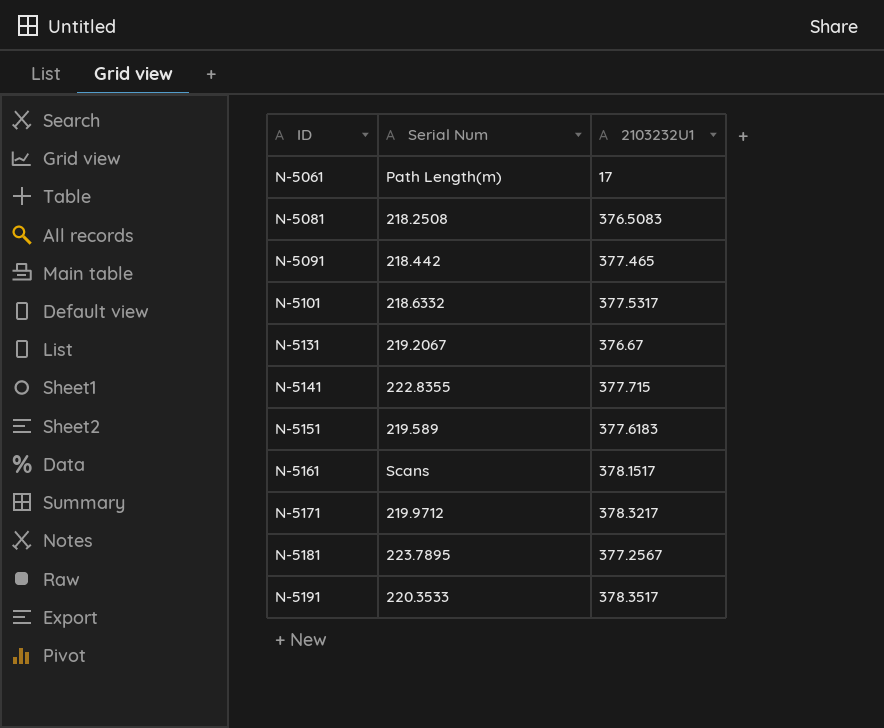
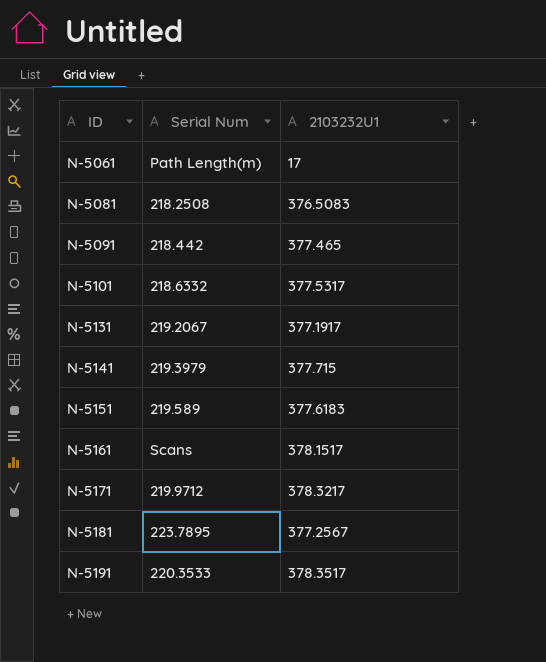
N-5131 | 2103232U1: 376.67 -> 377.1917
N-5141 | Serial Num: 222.8355 -> 219.3979

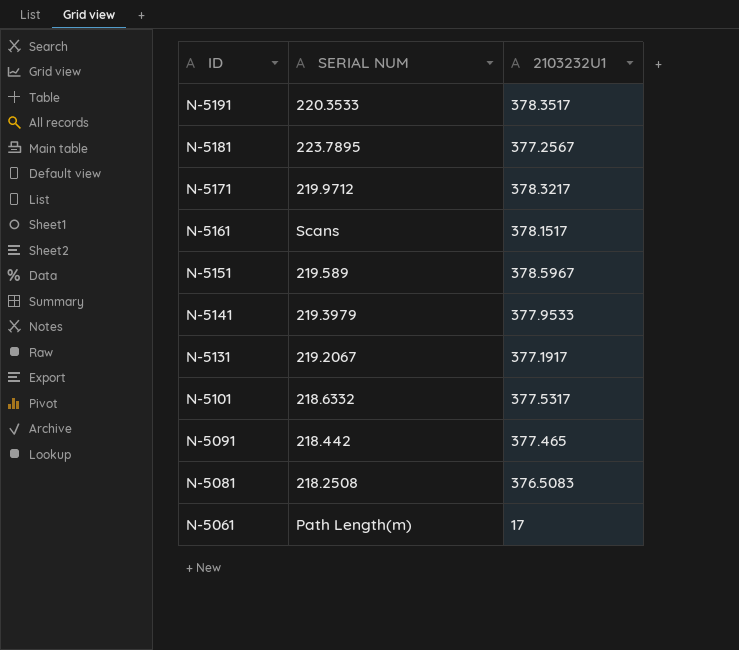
row order: ID ascending -> ID descending
column name: Serial Num -> SERIAL NUM
N-5151 | 2103232U1: 377.6183 -> 378.5967
N-5141 | 2103232U1: 377.715 -> 377.9533

